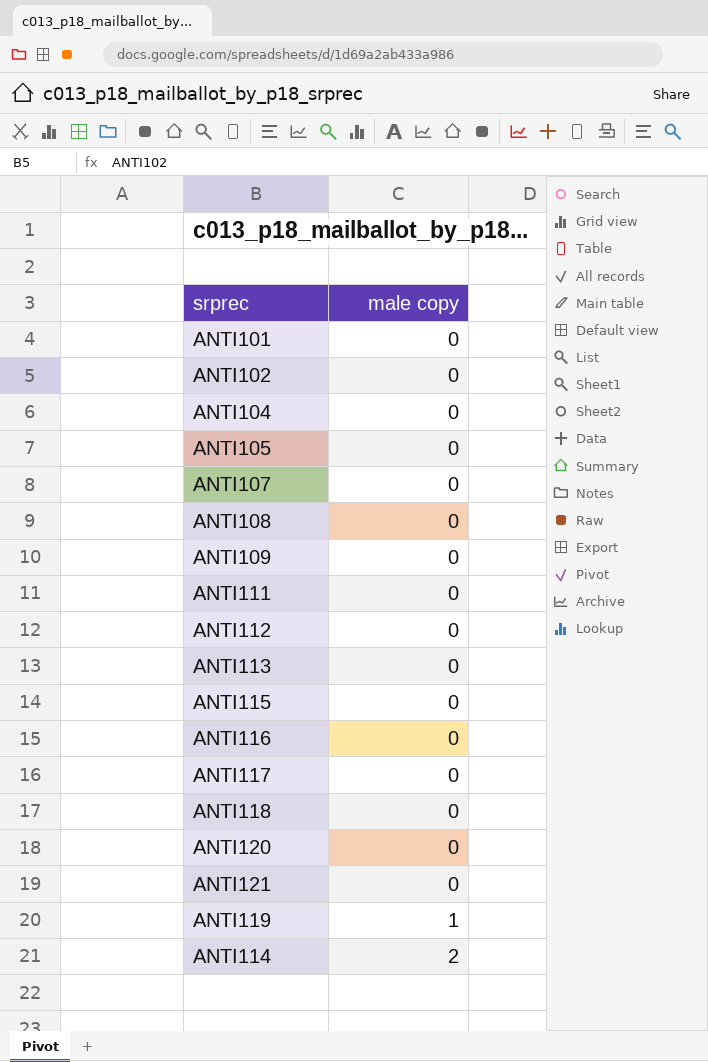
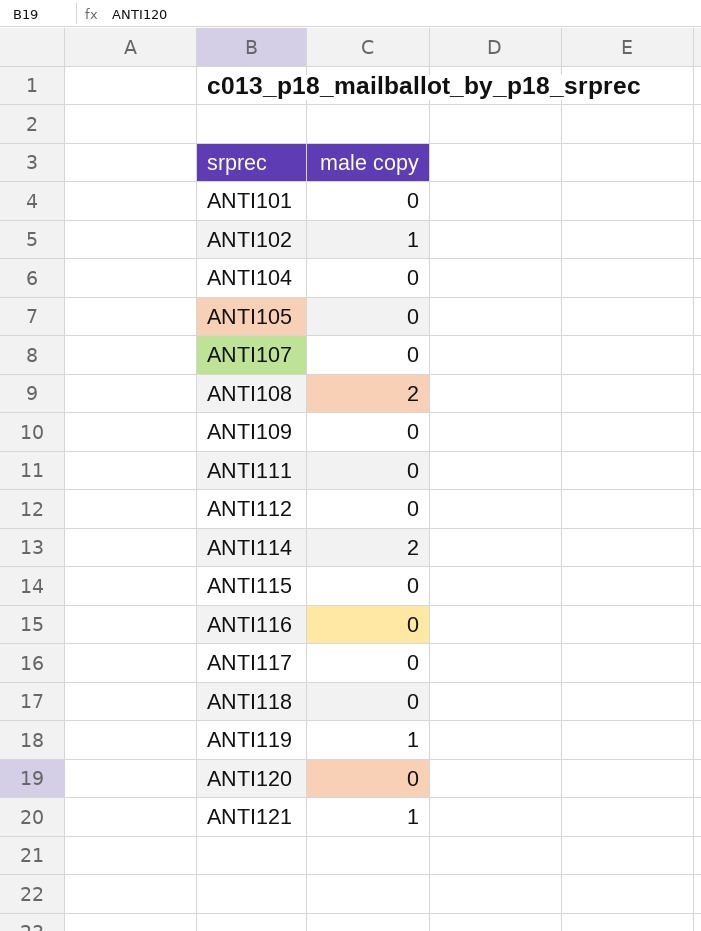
row order: male copy ascending -> srprec ascending
row ANTI113: 0 -> none
ANTI102 | male copy: 0 -> 1
ANTI108 | male copy: 0 -> 2
ANTI121 | male copy: 0 -> 1

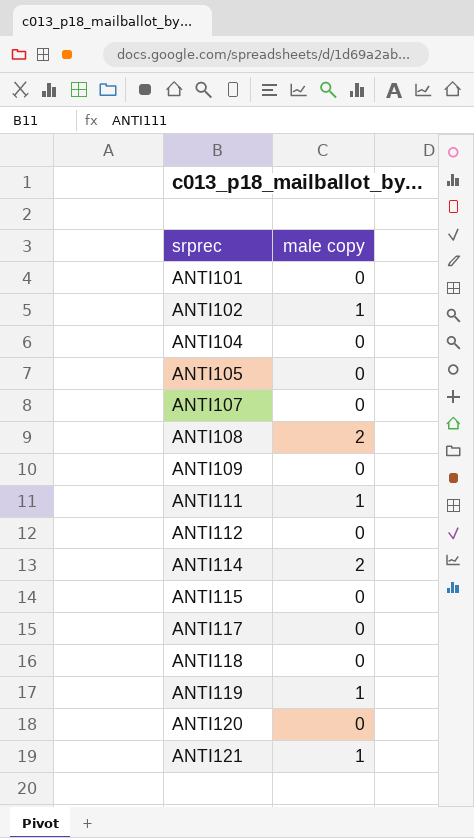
row ANTI116: 0 -> none
ANTI111 | male copy: 0 -> 1

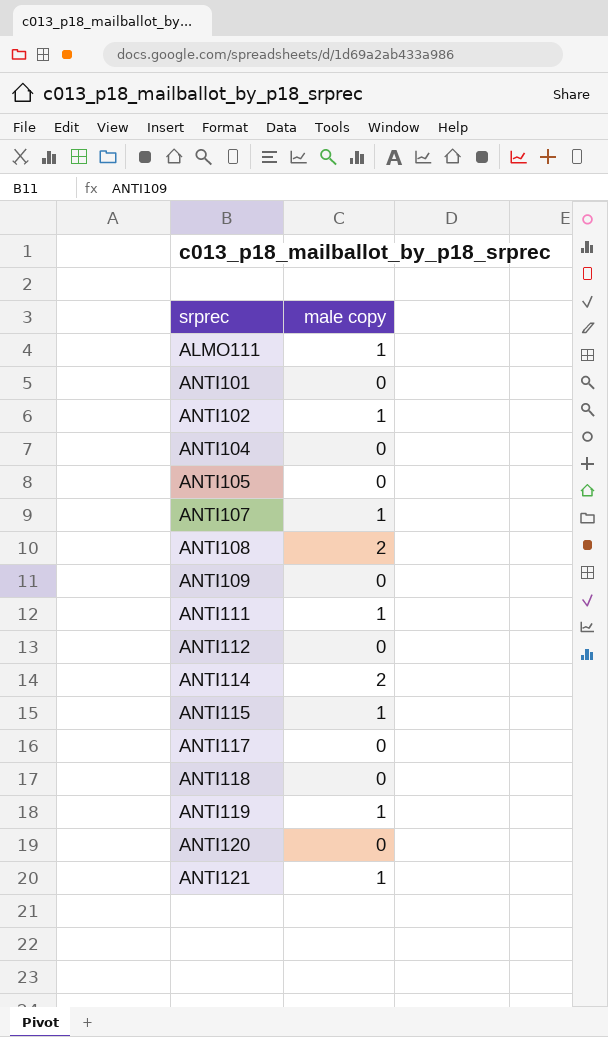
row ALMO111: none -> 1
ANTI107 | male copy: 0 -> 1
ANTI115 | male copy: 0 -> 1

